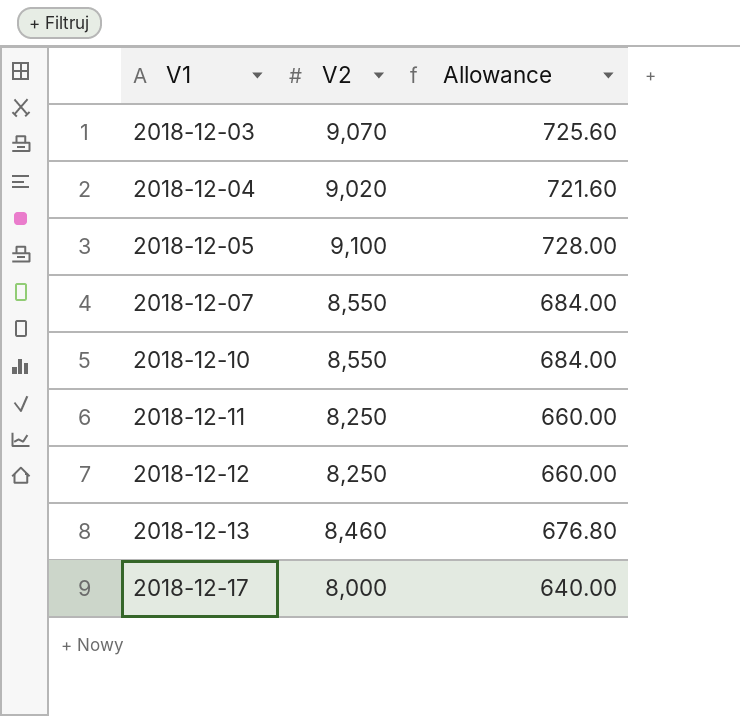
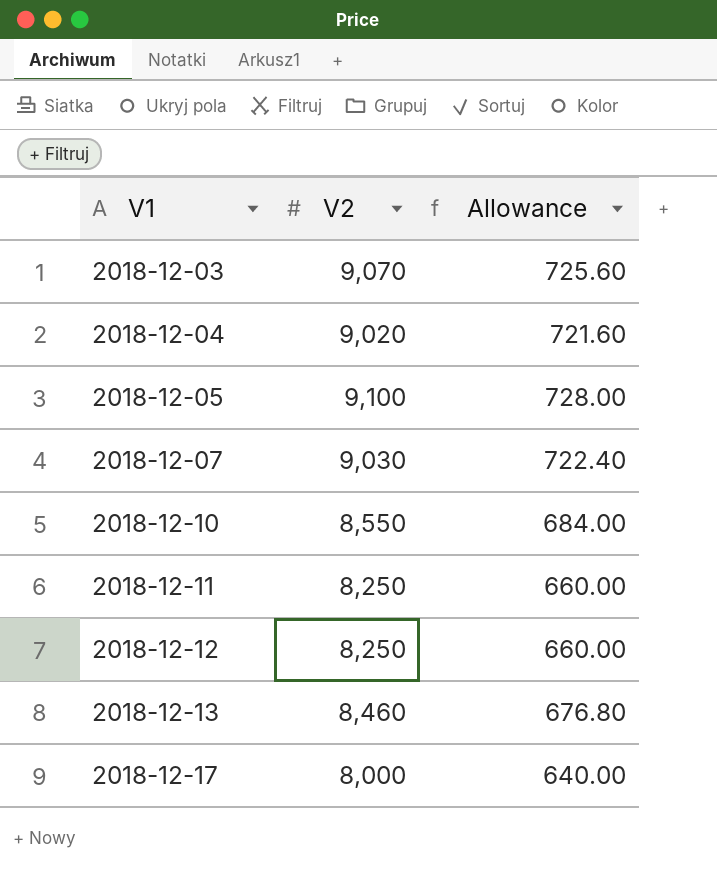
2018-12-07 | V2: 8,550 -> 9,030
2018-12-07 | Allowance: 684.00 -> 722.40

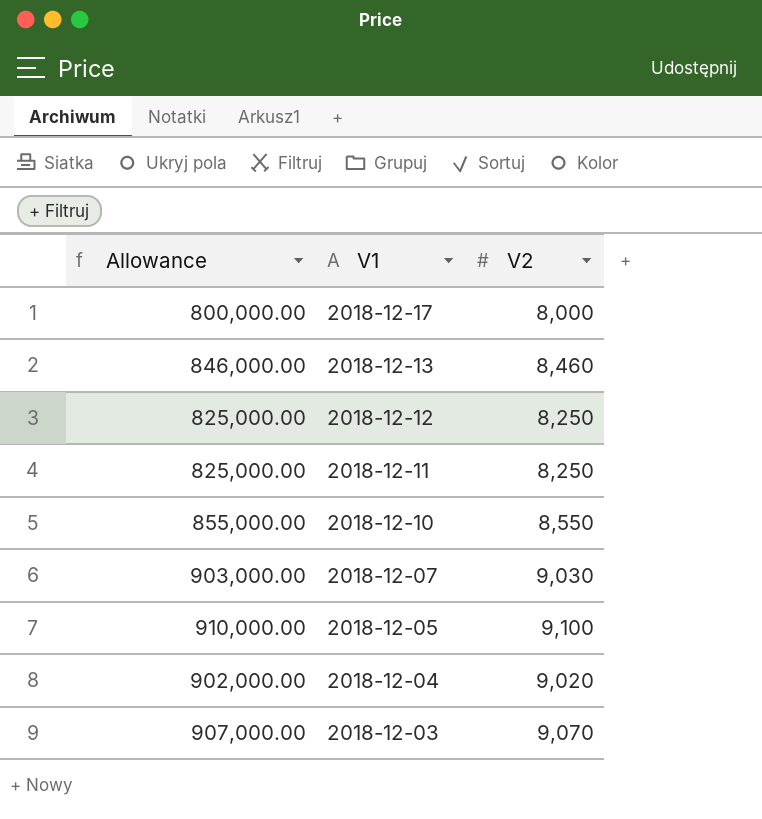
row order: V1 ascending -> V1 descending
column Allowance | formula: [V2] * 0.08 -> [V2] * 100
column Allowance | position: 3 -> 1

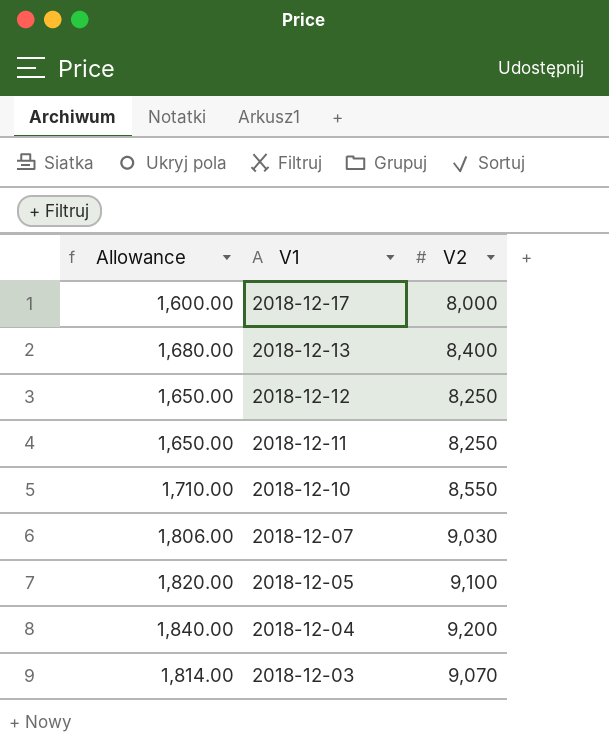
column Allowance | formula: [V2] * 100 -> [V2] * 0.2
2018-12-13 | V2: 8,460 -> 8,400
2018-12-04 | V2: 9,020 -> 9,200

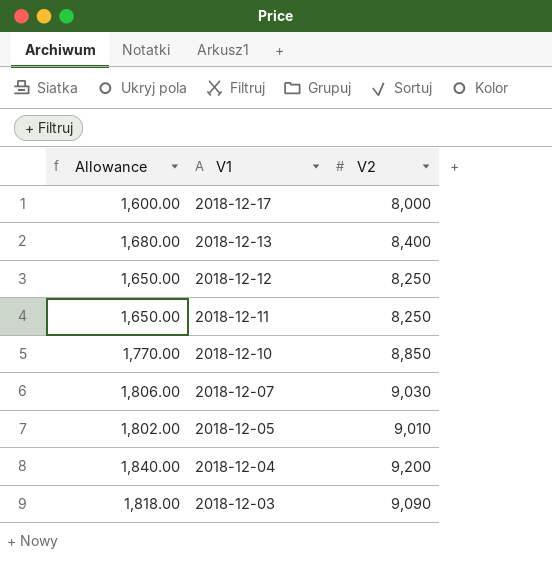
2018-12-10 | Allowance: 1,710.00 -> 1,770.00
2018-12-10 | V2: 8,550 -> 8,850
2018-12-05 | Allowance: 1,820.00 -> 1,802.00
2018-12-05 | V2: 9,100 -> 9,010
2018-12-03 | Allowance: 1,814.00 -> 1,818.00
2018-12-03 | V2: 9,070 -> 9,090

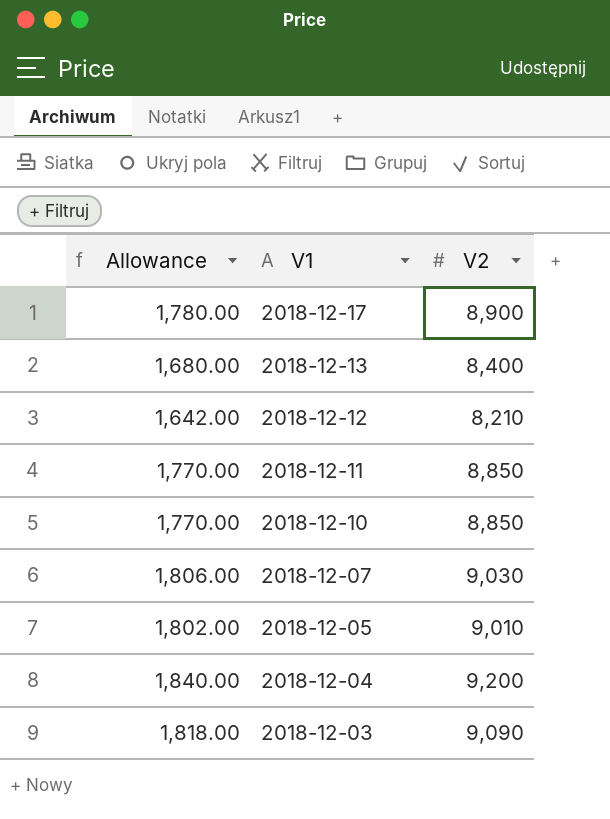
2018-12-17 | Allowance: 1,600.00 -> 1,780.00
2018-12-17 | V2: 8,000 -> 8,900
2018-12-12 | Allowance: 1,650.00 -> 1,642.00
2018-12-12 | V2: 8,250 -> 8,210
2018-12-11 | Allowance: 1,650.00 -> 1,770.00
2018-12-11 | V2: 8,250 -> 8,850

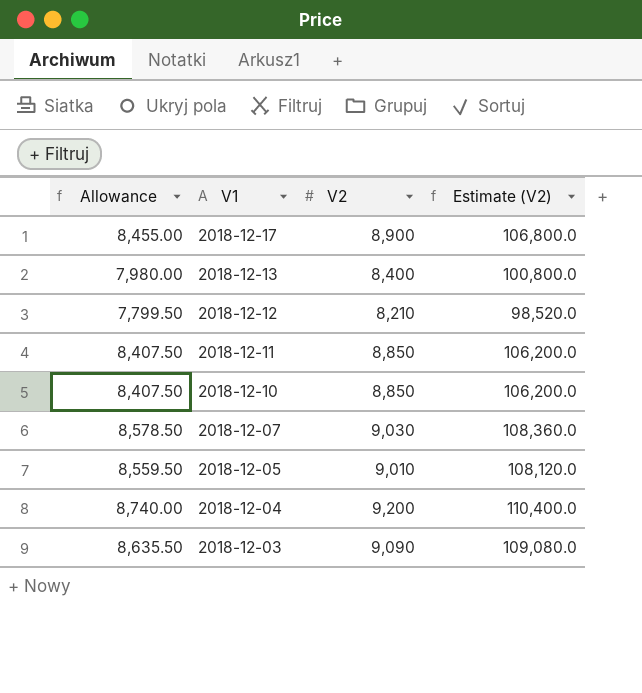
column Allowance | formula: [V2] * 0.2 -> [V2] * 0.95
column Estimate (V2) | formula: none -> [V2] * 12

